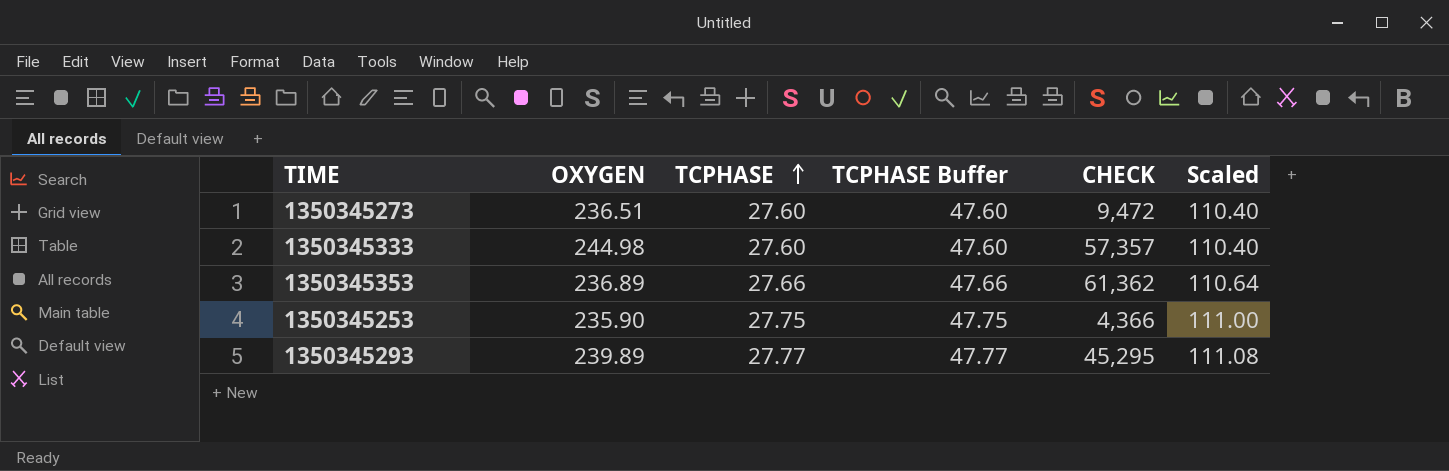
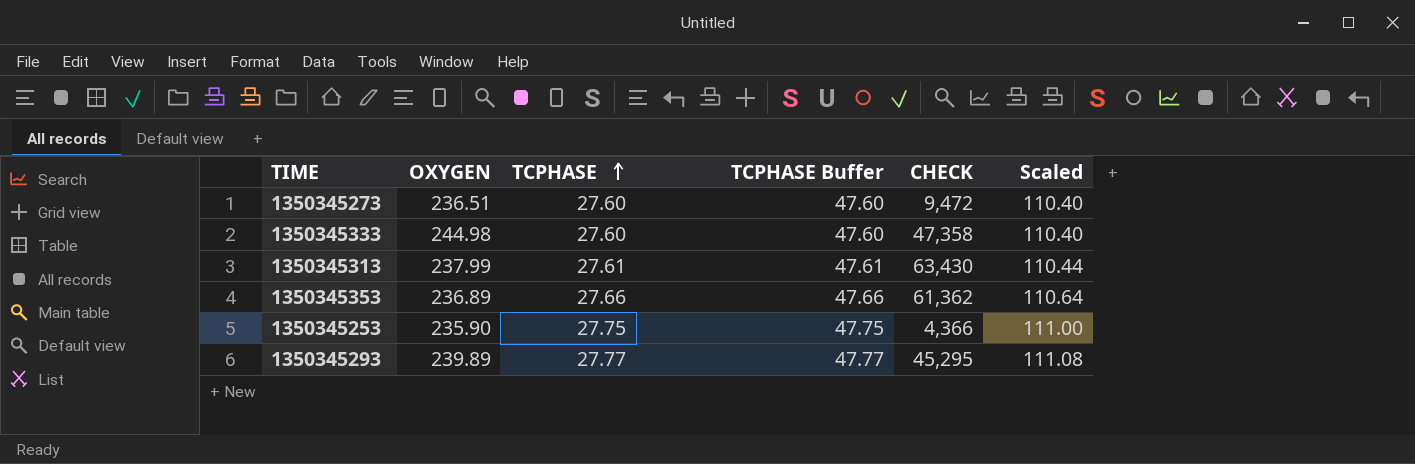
1350345333 | CHECK: 57,357 -> 47,358
row 1350345313: none -> 237.99 | 27.61 | 47.61 | 63,430 | 110.44

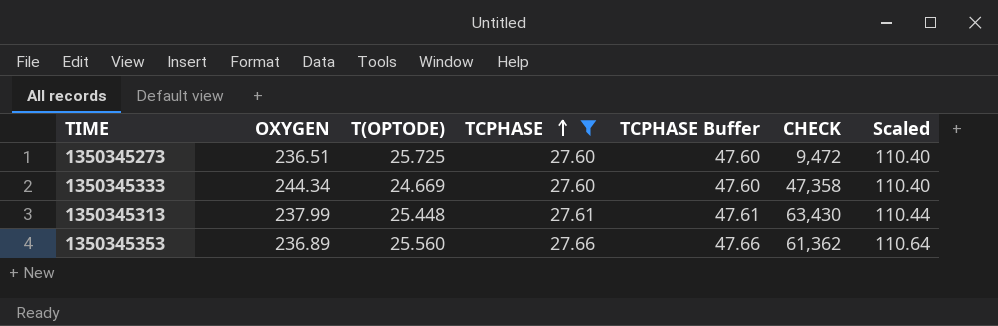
filter: none -> TCPHASE <= 27.66
column T(OPTODE) | position: none -> 3
1350345333 | OXYGEN: 244.98 -> 244.34

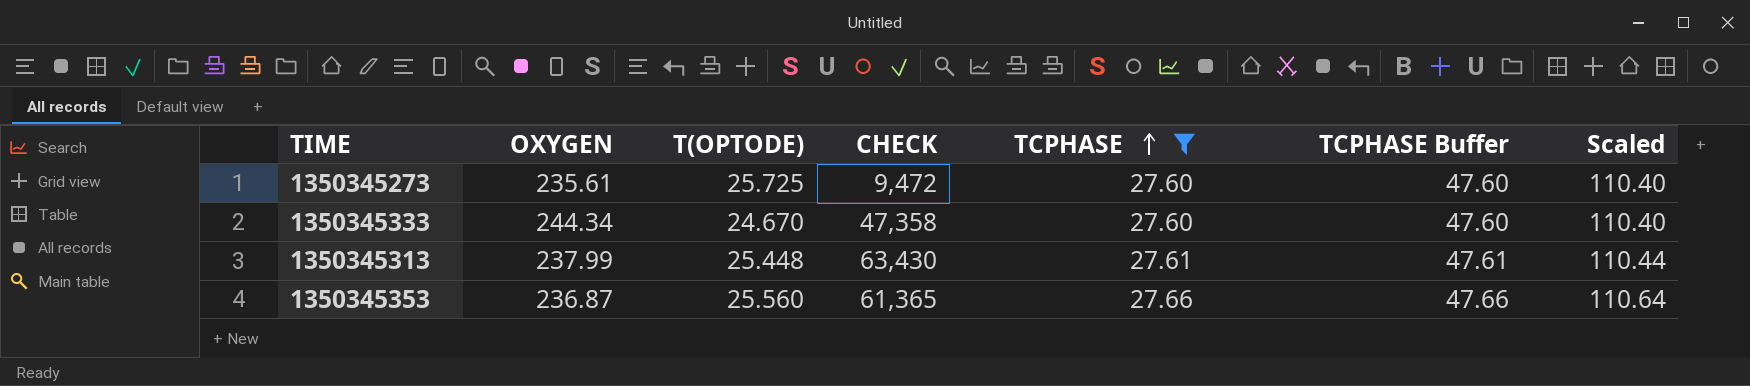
column CHECK | position: 6 -> 4
1350345273 | OXYGEN: 236.51 -> 235.61
1350345333 | T(OPTODE): 24.669 -> 24.670
1350345353 | OXYGEN: 236.89 -> 236.87
1350345353 | CHECK: 61,362 -> 61,365

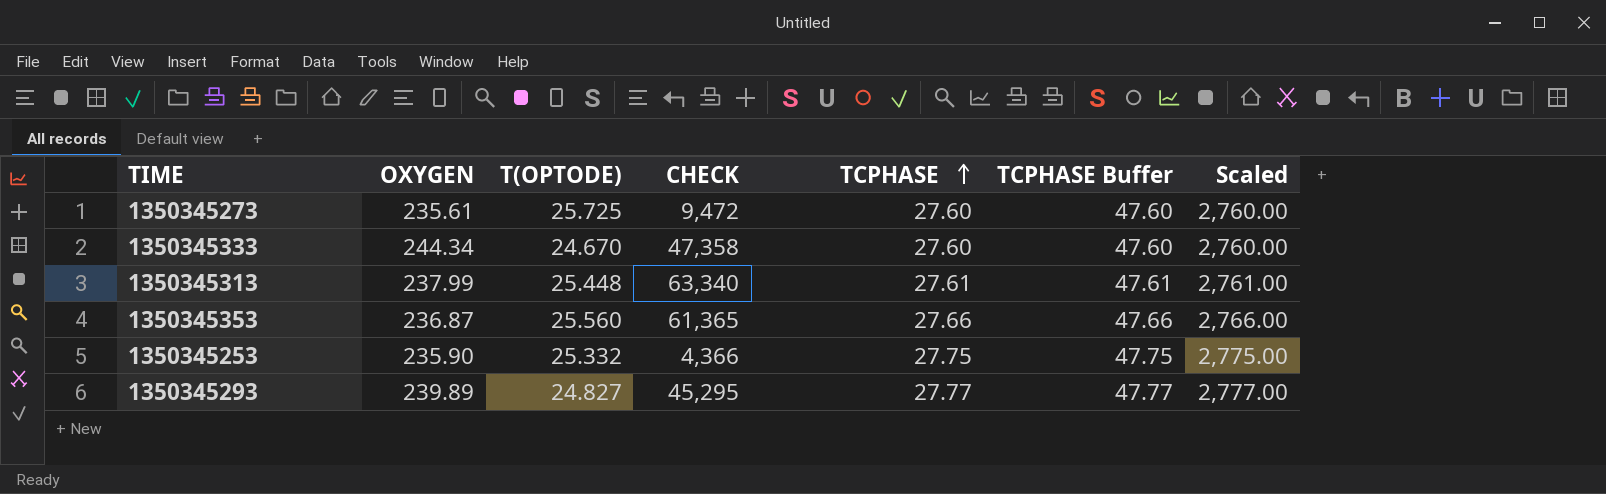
filter: TCPHASE <= 27.66 -> none
column Scaled | formula: [TCPHASE] * 4 -> [TCPHASE] * 100
1350345313 | CHECK: 63,430 -> 63,340

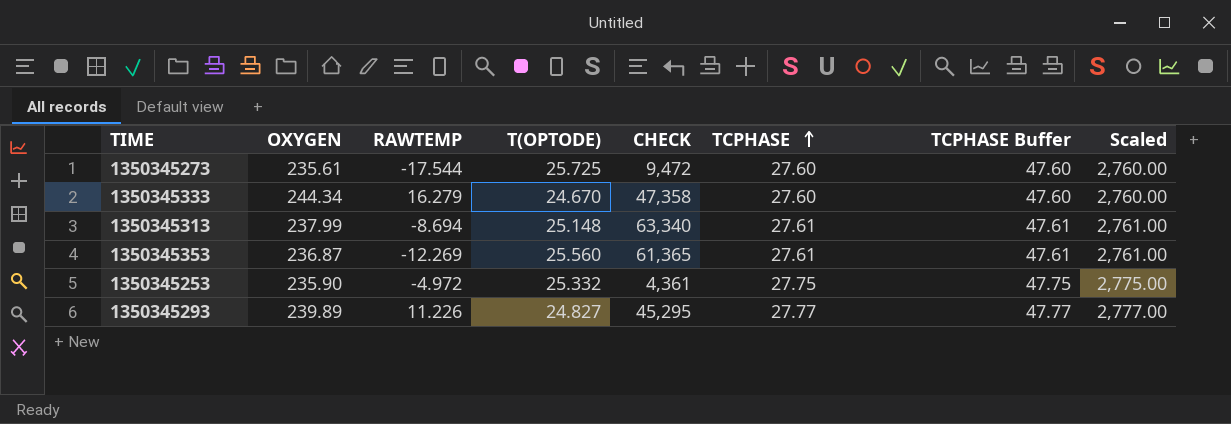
column RAWTEMP | position: none -> 3
1350345313 | T(OPTODE): 25.448 -> 25.148
1350345353 | TCPHASE: 27.66 -> 27.61
1350345353 | TCPHASE Buffer: 47.66 -> 47.61
1350345353 | Scaled: 2,766.00 -> 2,761.00
1350345253 | CHECK: 4,366 -> 4,361

